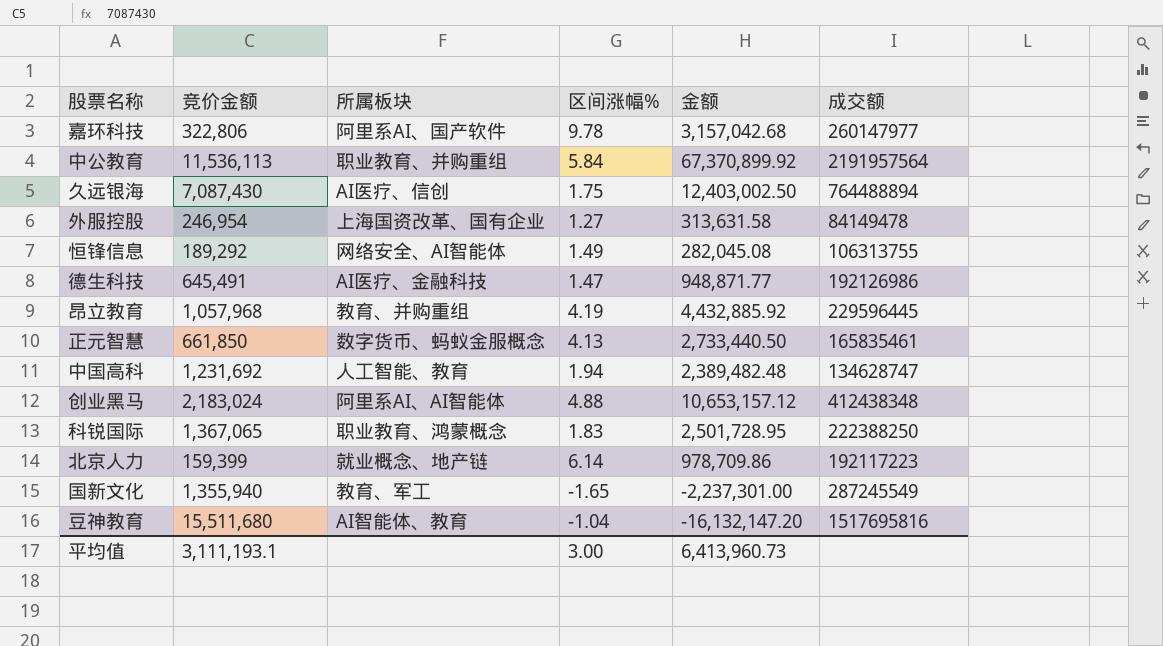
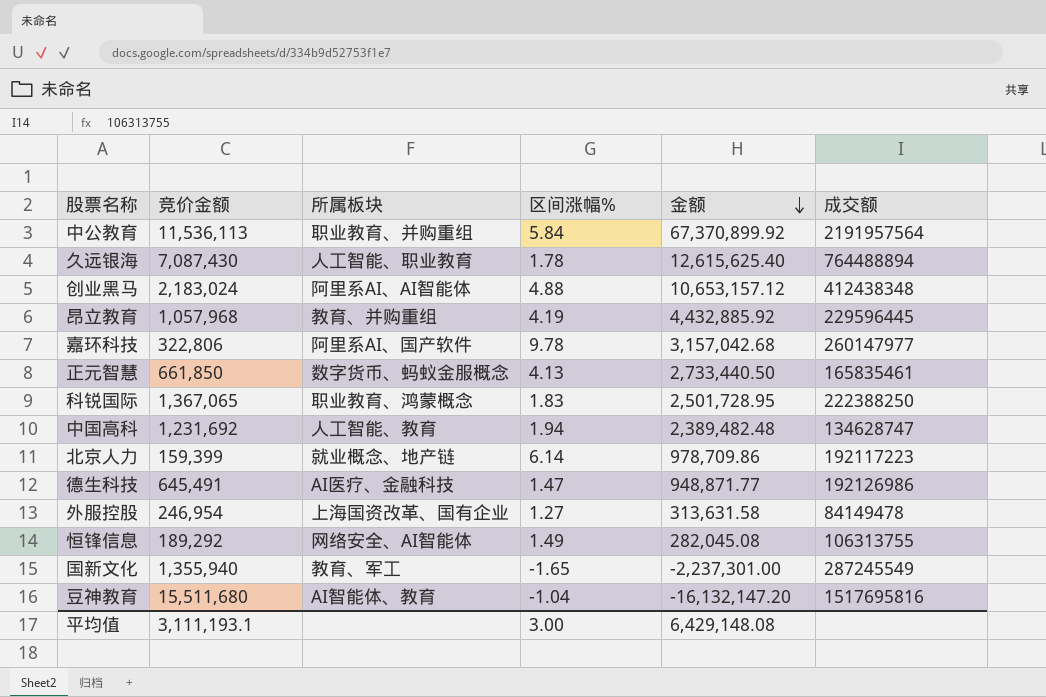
row order: none -> 金额 descending
久远银海 | 所属板块: AI医疗、信创 -> 人工智能、职业教育
久远银海 | 区间涨幅%: 1.75 -> 1.78
久远银海 | 金额: 12,403,002.50 -> 12,615,625.40
平均值 | 金额: 6,413,960.73 -> 6,429,148.08

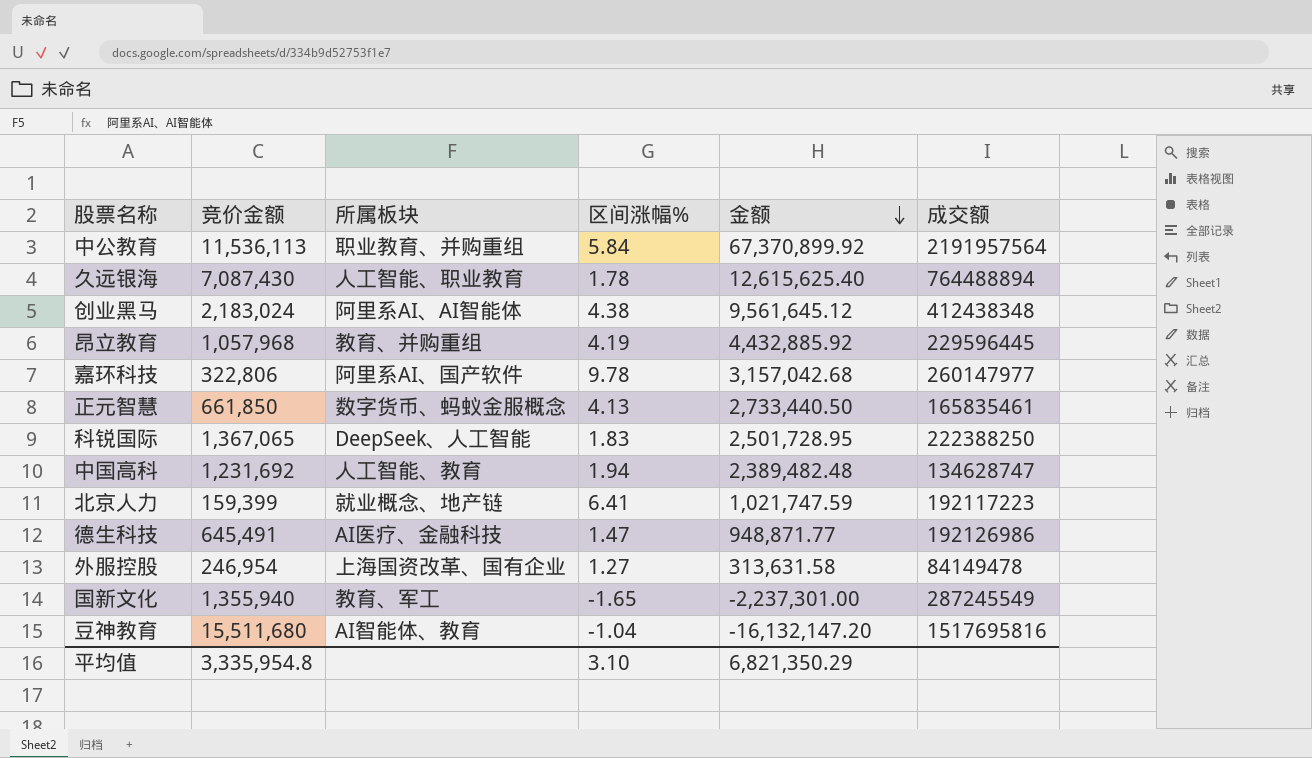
row 恒锋信息: 189,292 | 网络安全、AI智能体 | 1.49 | 282,045.08 | 106313755 -> none
创业黑马 | 区间涨幅%: 4.88 -> 4.38
创业黑马 | 金额: 10,653,157.12 -> 9,561,645.12
科锐国际 | 所属板块: 职业教育、鸿蒙概念 -> DeepSeek、人工智能
北京人力 | 区间涨幅%: 6.14 -> 6.41
北京人力 | 金额: 978,709.86 -> 1,021,747.59
平均值 | 竞价金额: 3,111,193.1 -> 3,335,954.8
平均值 | 区间涨幅%: 3.00 -> 3.10
平均值 | 金额: 6,429,148.08 -> 6,821,350.29

